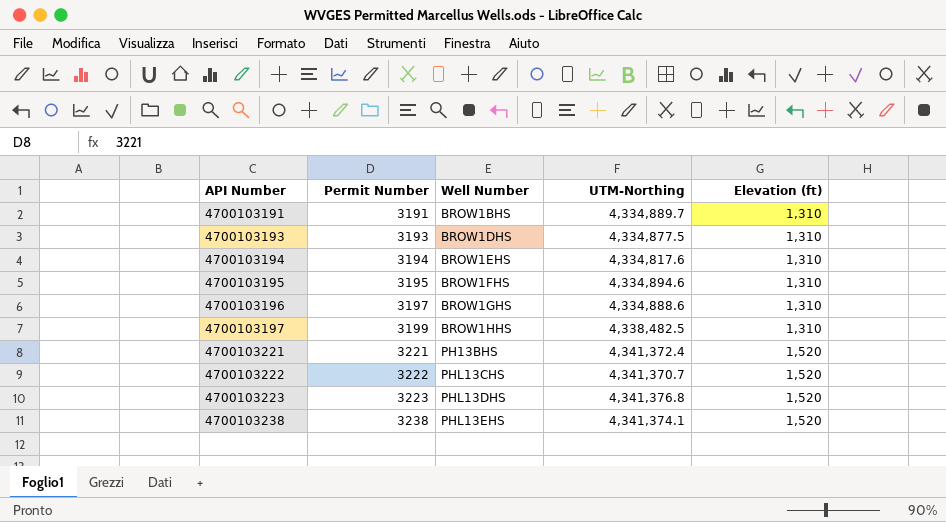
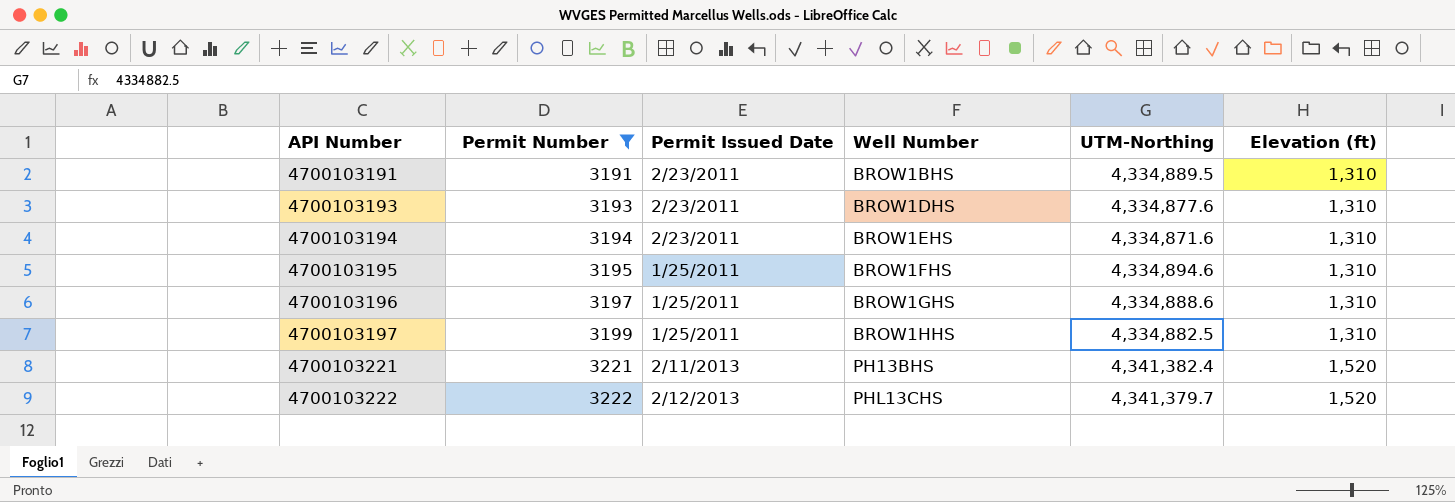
filter: none -> Permit Number <= 3222
column Permit Issued Date | position: none -> 3
4700103191 | UTM-Northing: 4,334,889.7 -> 4,334,889.5
4700103193 | UTM-Northing: 4,334,877.5 -> 4,334,877.6
4700103194 | UTM-Northing: 4,334,817.6 -> 4,334,871.6
4700103197 | UTM-Northing: 4,338,482.5 -> 4,334,882.5
4700103221 | UTM-Northing: 4,341,372.4 -> 4,341,382.4
4700103222 | UTM-Northing: 4,341,370.7 -> 4,341,379.7

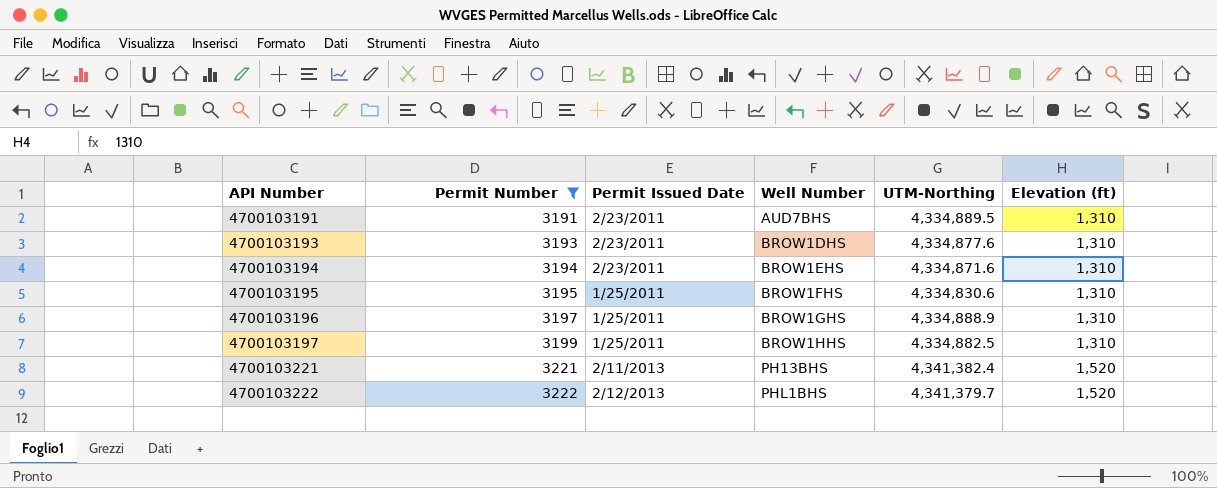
4700103191 | Well Number: BROW1BHS -> AUD7BHS
4700103195 | UTM-Northing: 4,334,894.6 -> 4,334,830.6
4700103196 | UTM-Northing: 4,334,888.6 -> 4,334,888.9
4700103222 | Well Number: PHL13CHS -> PHL1BHS

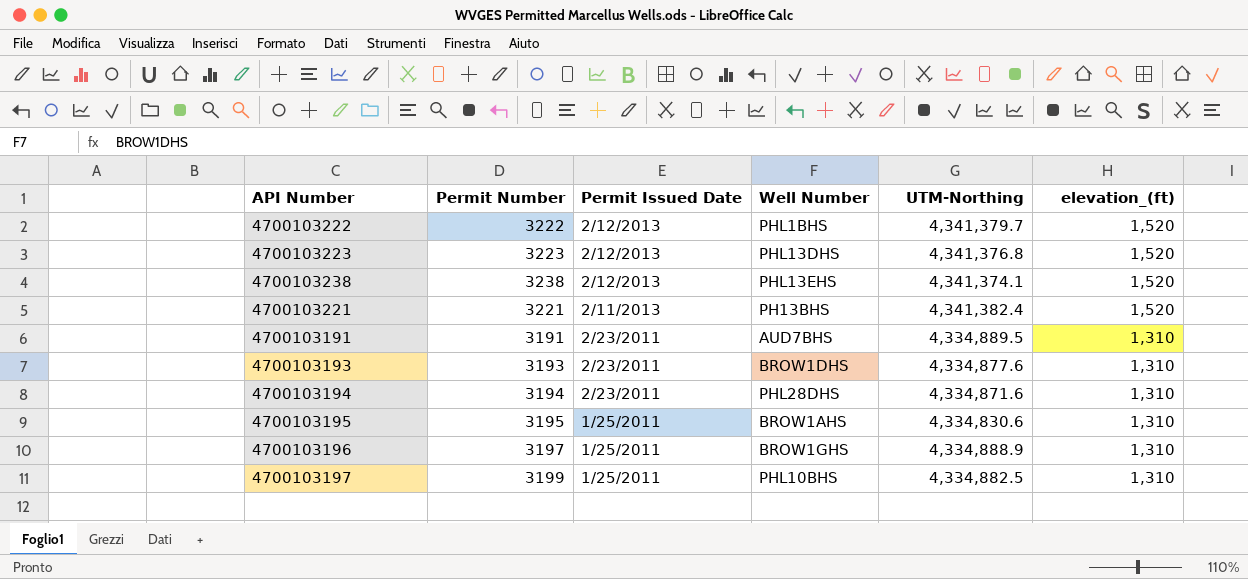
filter: Permit Number <= 3222 -> none
row order: API Number ascending -> Permit Issued Date descending
column name: Elevation (ft) -> elevation_(ft)
4700103194 | Well Number: BROW1EHS -> PHL28DHS
4700103195 | Well Number: BROW1FHS -> BROW1AHS
4700103197 | Well Number: BROW1HHS -> PHL10BHS

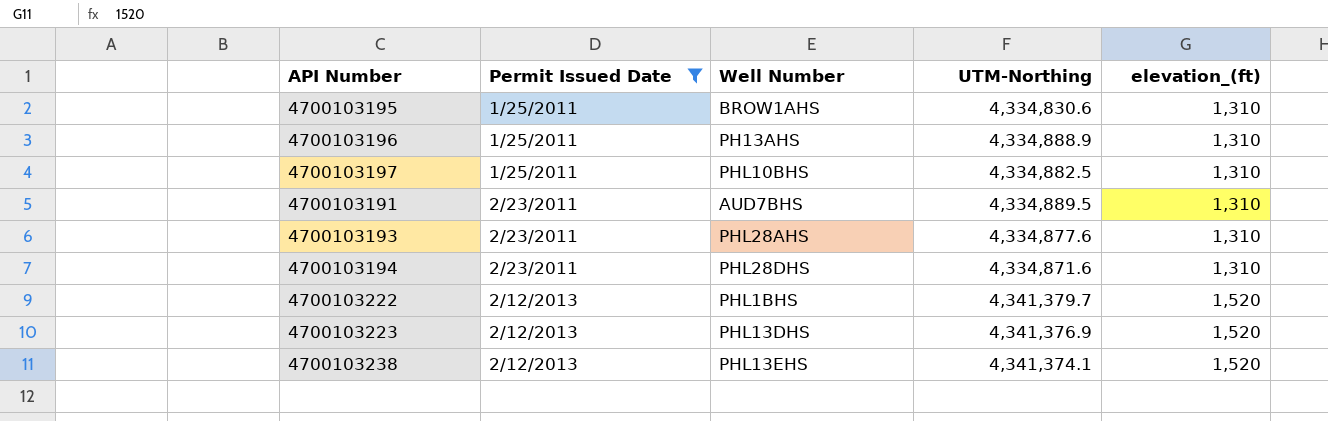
filter: none -> Permit Issued Date != 2/11/2013
row order: Permit Issued Date descending -> Permit Issued Date ascending
column Permit Number | position: 2 -> none
4700103196 | Well Number: BROW1GHS -> PH13AHS
4700103193 | Well Number: BROW1DHS -> PHL28AHS
4700103223 | UTM-Northing: 4,341,376.8 -> 4,341,376.9

